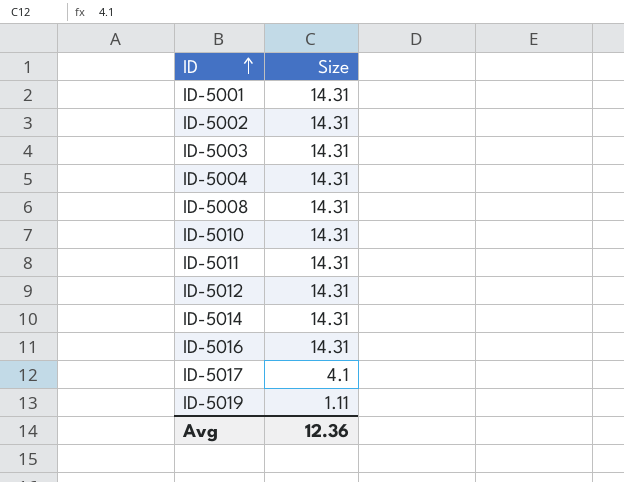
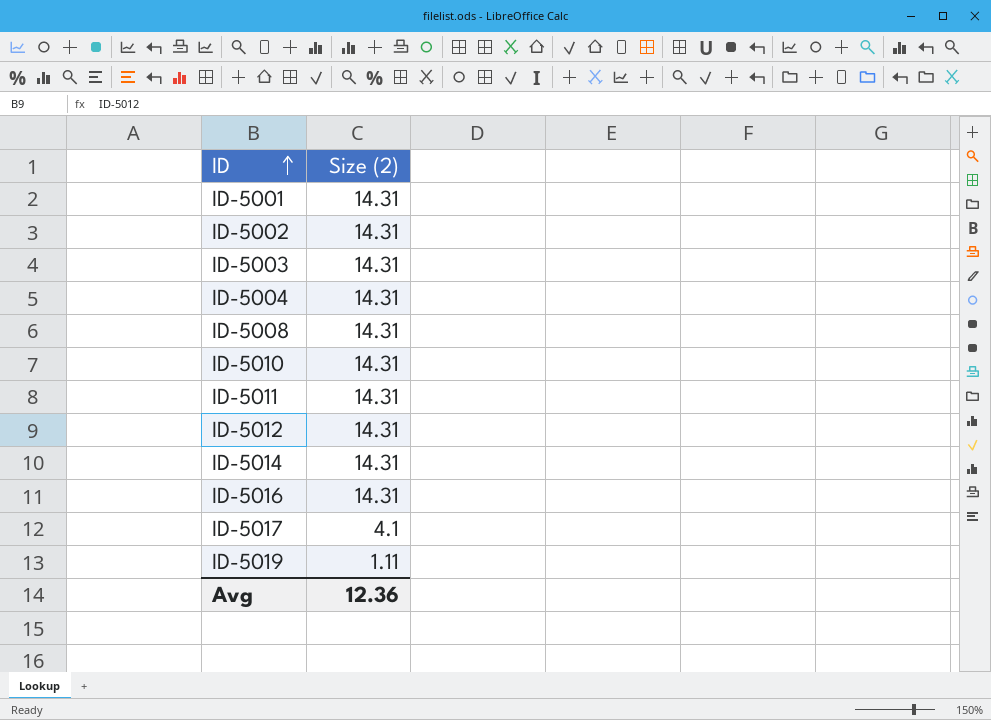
column name: Size -> Size (2)

